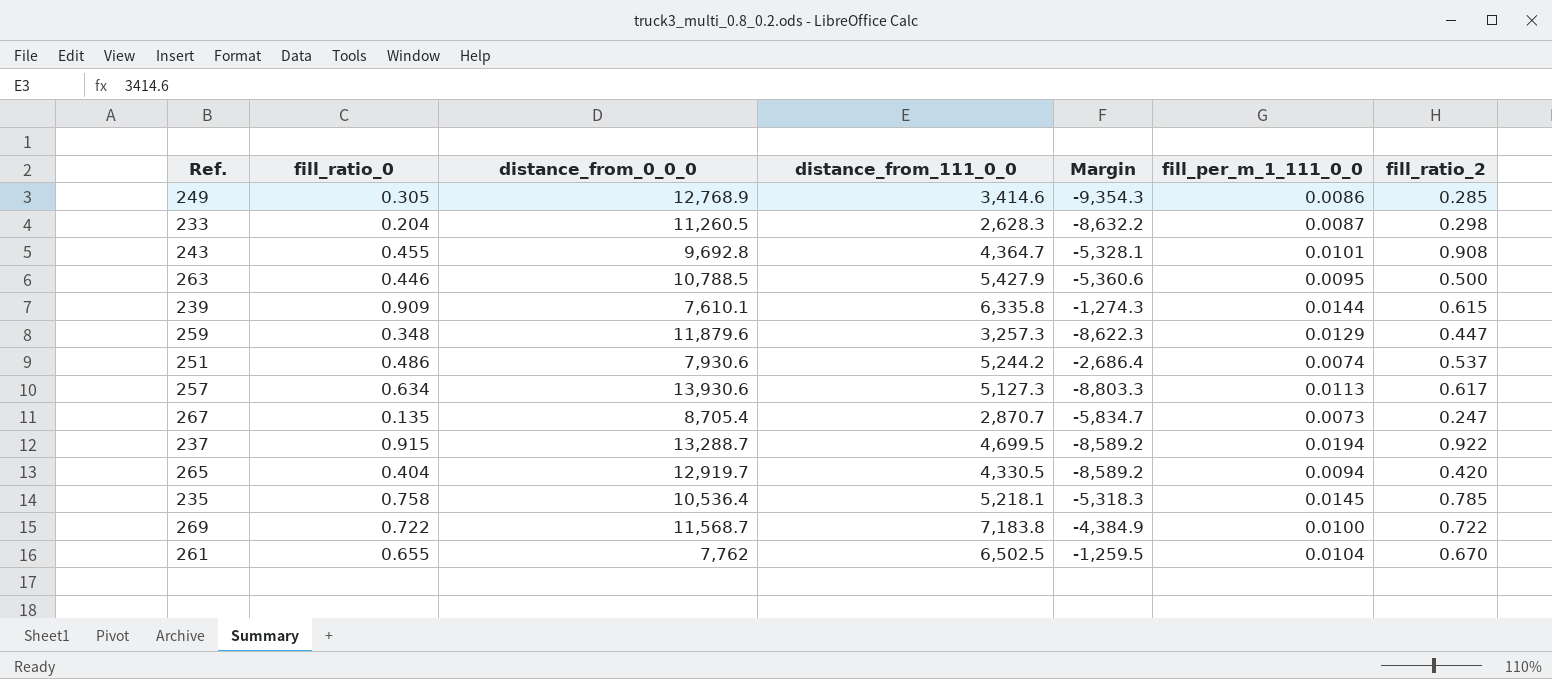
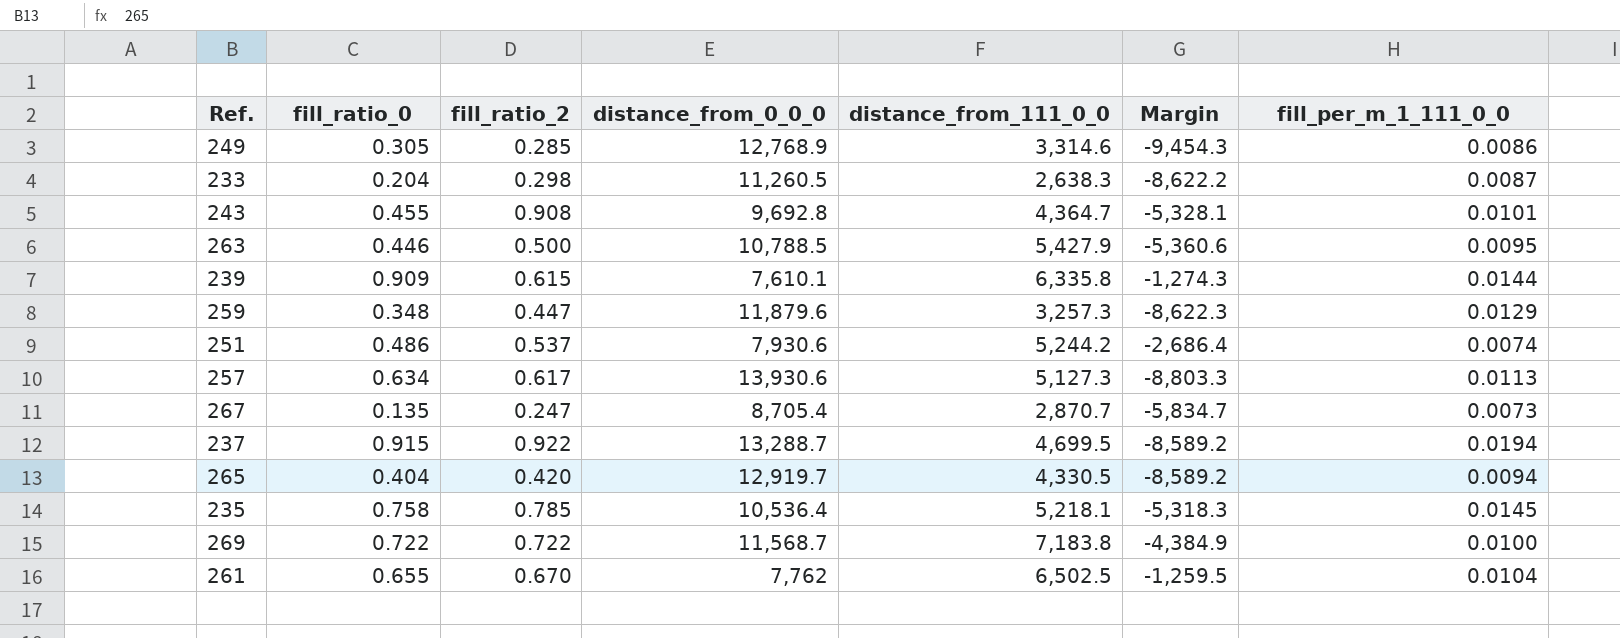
column fill_ratio_2 | position: 7 -> 3
249 | distance_from_111_0_0: 3,414.6 -> 3,314.6
249 | Margin: -9,354.3 -> -9,454.3
233 | distance_from_111_0_0: 2,628.3 -> 2,638.3
233 | Margin: -8,632.2 -> -8,622.2

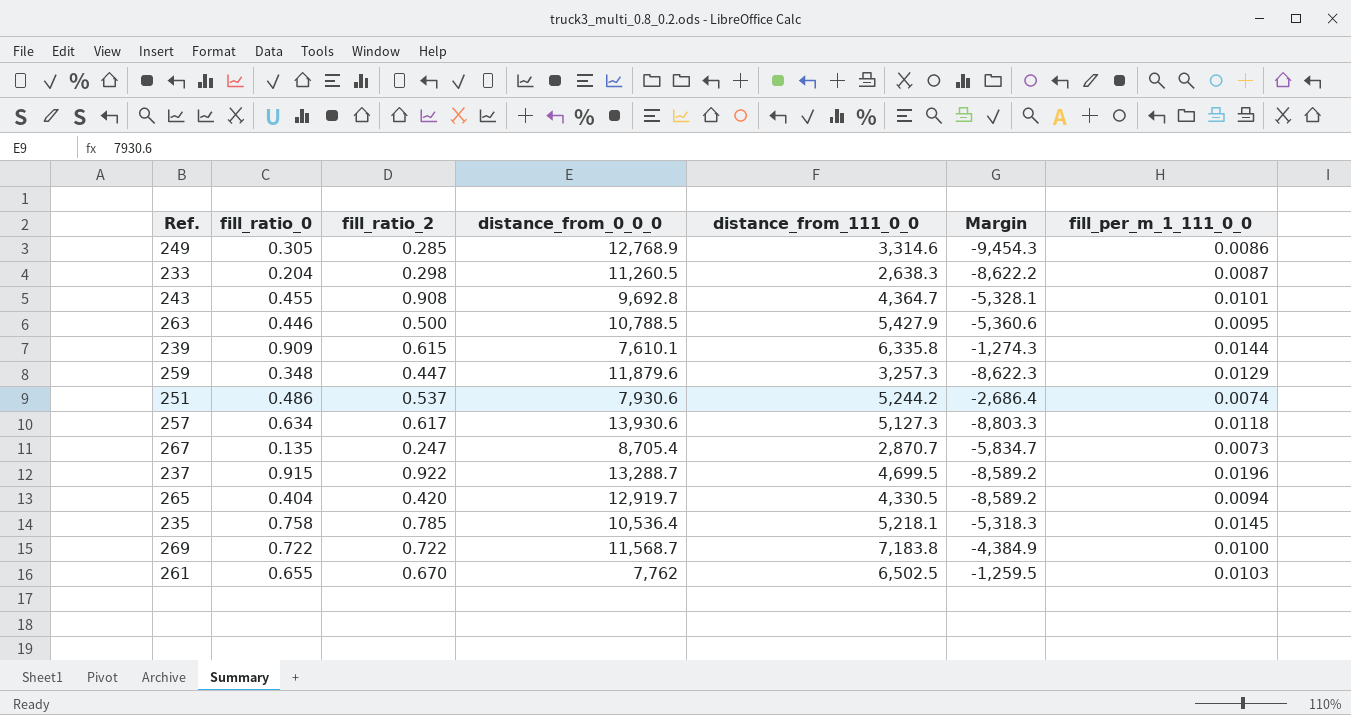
257 | fill_per_m_1_111_0_0: 0.0113 -> 0.0118
237 | fill_per_m_1_111_0_0: 0.0194 -> 0.0196
261 | fill_per_m_1_111_0_0: 0.0104 -> 0.0103

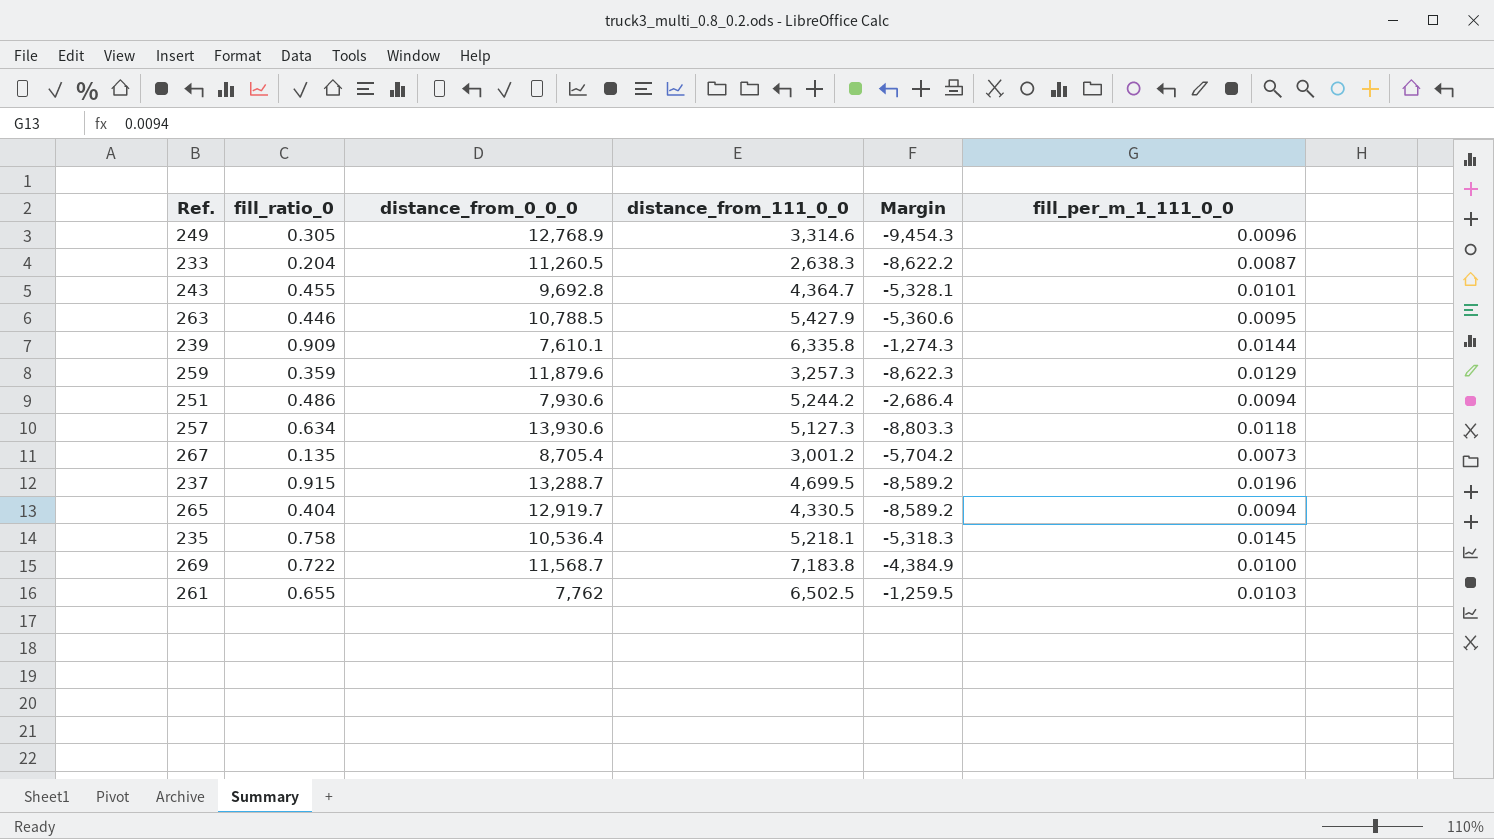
column fill_ratio_2 | position: 3 -> none
249 | fill_per_m_1_111_0_0: 0.0086 -> 0.0096
259 | fill_ratio_0: 0.348 -> 0.359
251 | fill_per_m_1_111_0_0: 0.0074 -> 0.0094
267 | distance_from_111_0_0: 2,870.7 -> 3,001.2
267 | Margin: -5,834.7 -> -5,704.2

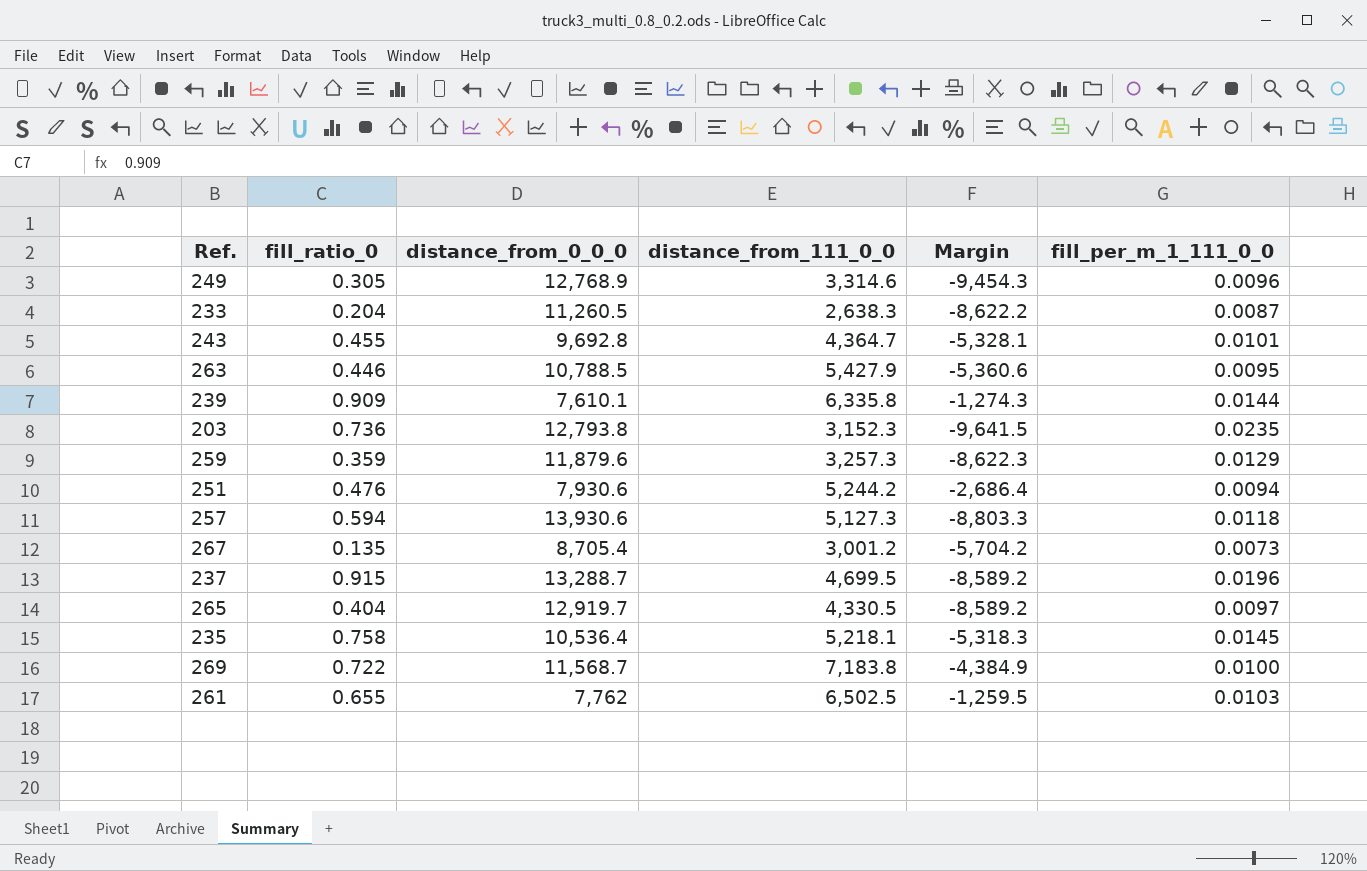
row 203: none -> 0.736 | 12,793.8 | 3,152.3 | -9,641.5 | 0.0235
251 | fill_ratio_0: 0.486 -> 0.476
257 | fill_ratio_0: 0.634 -> 0.594
265 | fill_per_m_1_111_0_0: 0.0094 -> 0.0097

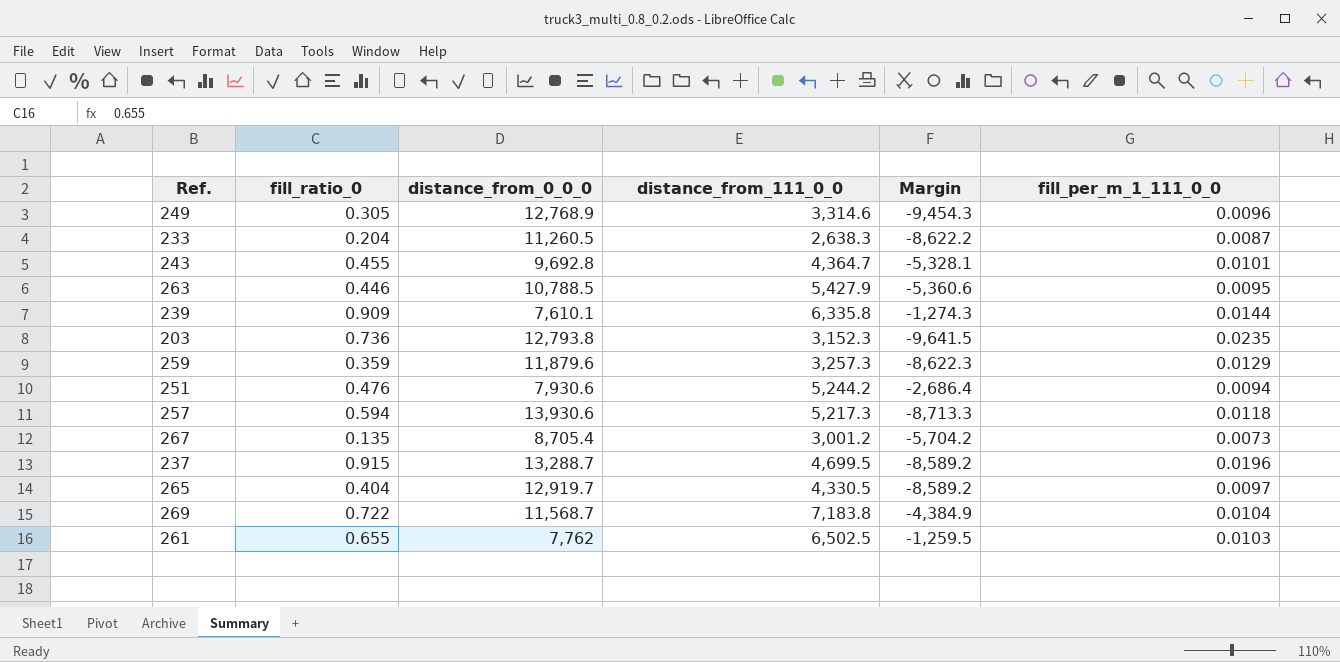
row 235: 0.758 | 10,536.4 | 5,218.1 | -5,318.3 | 0.0145 -> none
257 | distance_from_111_0_0: 5,127.3 -> 5,217.3
257 | Margin: -8,803.3 -> -8,713.3
269 | fill_per_m_1_111_0_0: 0.0100 -> 0.0104

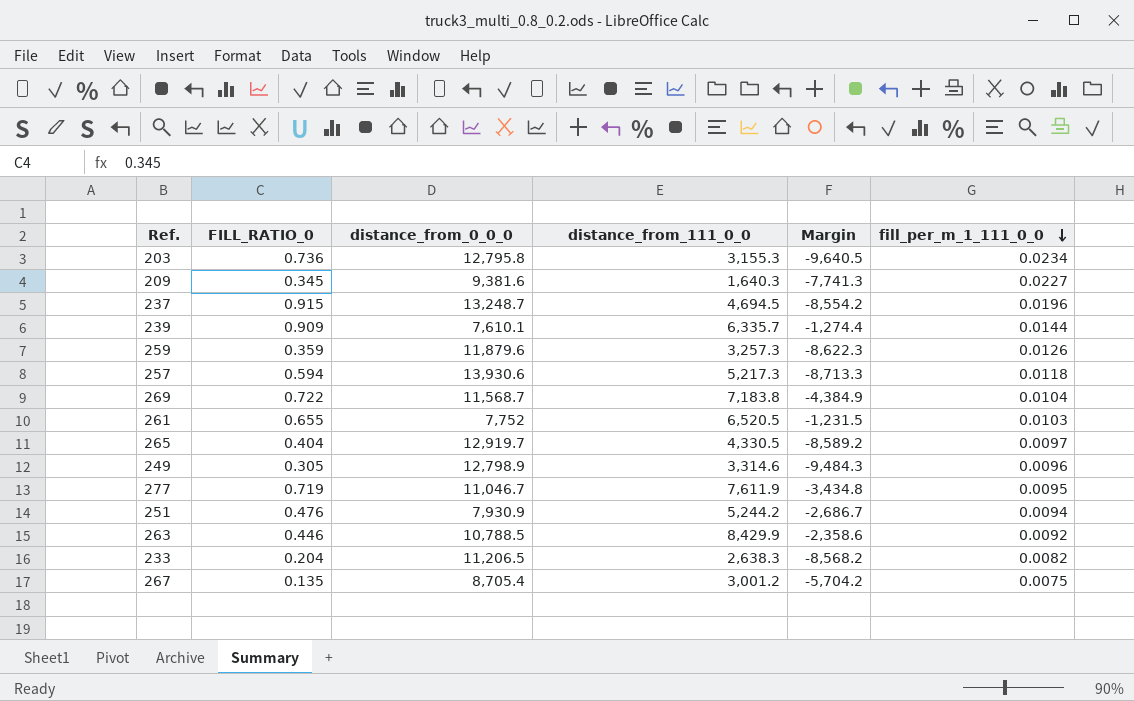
row order: none -> fill_per_m_1_111_0_0 descending
column name: fill_ratio_0 -> FILL_RATIO_0
row 243: 0.455 | 9,692.8 | 4,364.7 | -5,328.1 | 0.0101 -> none
203 | distance_from_0_0_0: 12,793.8 -> 12,795.8
203 | distance_from_111_0_0: 3,152.3 -> 3,155.3
203 | Margin: -9,641.5 -> -9,640.5
203 | fill_per_m_1_111_0_0: 0.0235 -> 0.0234
row 209: none -> 0.345 | 9,381.6 | 1,640.3 | -7,741.3 | 0.0227
237 | distance_from_0_0_0: 13,288.7 -> 13,248.7
237 | distance_from_111_0_0: 4,699.5 -> 4,694.5
237 | Margin: -8,589.2 -> -8,554.2
239 | distance_from_111_0_0: 6,335.8 -> 6,335.7
239 | Margin: -1,274.3 -> -1,274.4
259 | fill_per_m_1_111_0_0: 0.0129 -> 0.0126
261 | distance_from_0_0_0: 7,762 -> 7,752
261 | distance_from_111_0_0: 6,502.5 -> 6,520.5
261 | Margin: -1,259.5 -> -1,231.5
249 | distance_from_0_0_0: 12,768.9 -> 12,798.9
249 | Margin: -9,454.3 -> -9,484.3
row 277: none -> 0.719 | 11,046.7 | 7,611.9 | -3,434.8 | 0.0095
251 | distance_from_0_0_0: 7,930.6 -> 7,930.9
251 | Margin: -2,686.4 -> -2,686.7
263 | distance_from_111_0_0: 5,427.9 -> 8,429.9
263 | Margin: -5,360.6 -> -2,358.6
263 | fill_per_m_1_111_0_0: 0.0095 -> 0.0092
233 | distance_from_0_0_0: 11,260.5 -> 11,206.5
233 | Margin: -8,622.2 -> -8,568.2
233 | fill_per_m_1_111_0_0: 0.0087 -> 0.0082
267 | fill_per_m_1_111_0_0: 0.0073 -> 0.0075

